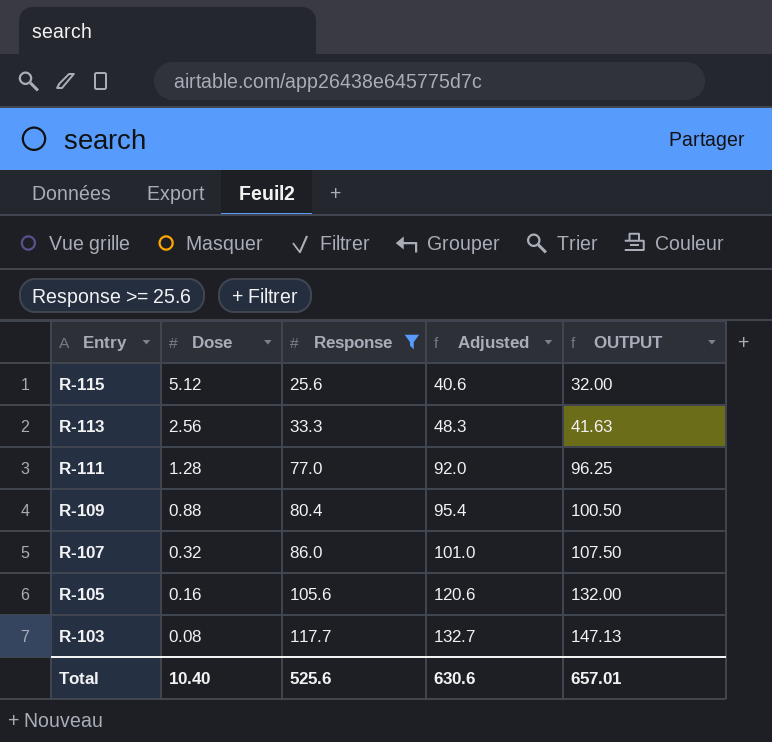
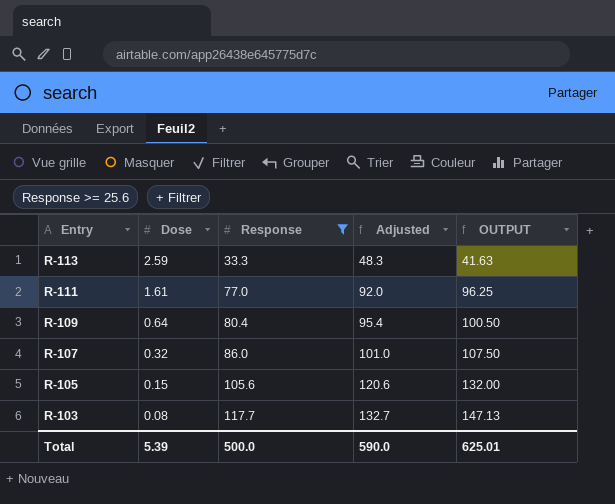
row R-115: 5.12 | 25.6 | 40.6 | 32.00 -> none
R-113 | Dose: 2.56 -> 2.59
R-111 | Dose: 1.28 -> 1.61
R-109 | Dose: 0.88 -> 0.64
R-105 | Dose: 0.16 -> 0.15
Total | Dose: 10.40 -> 5.39
Total | Response: 525.6 -> 500.0
Total | Adjusted: 630.6 -> 590.0
Total | OUTPUT: 657.01 -> 625.01

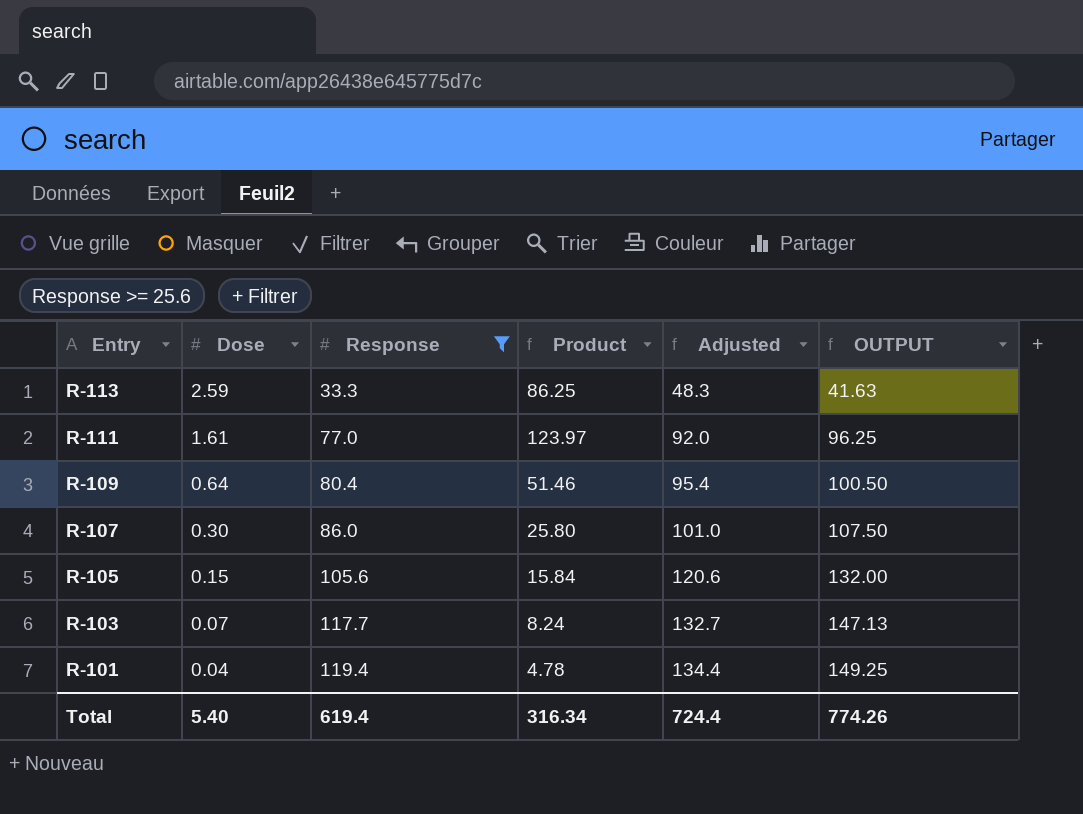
column Product | formula: none -> [Dose] * [Response]
R-107 | Dose: 0.32 -> 0.30
R-103 | Dose: 0.08 -> 0.07
row R-101: none -> 0.04 | 119.4 | 4.78 | 134.4 | 149.25
Total | Dose: 5.39 -> 5.40
Total | Response: 500.0 -> 619.4
Total | Adjusted: 590.0 -> 724.4
Total | OUTPUT: 625.01 -> 774.26

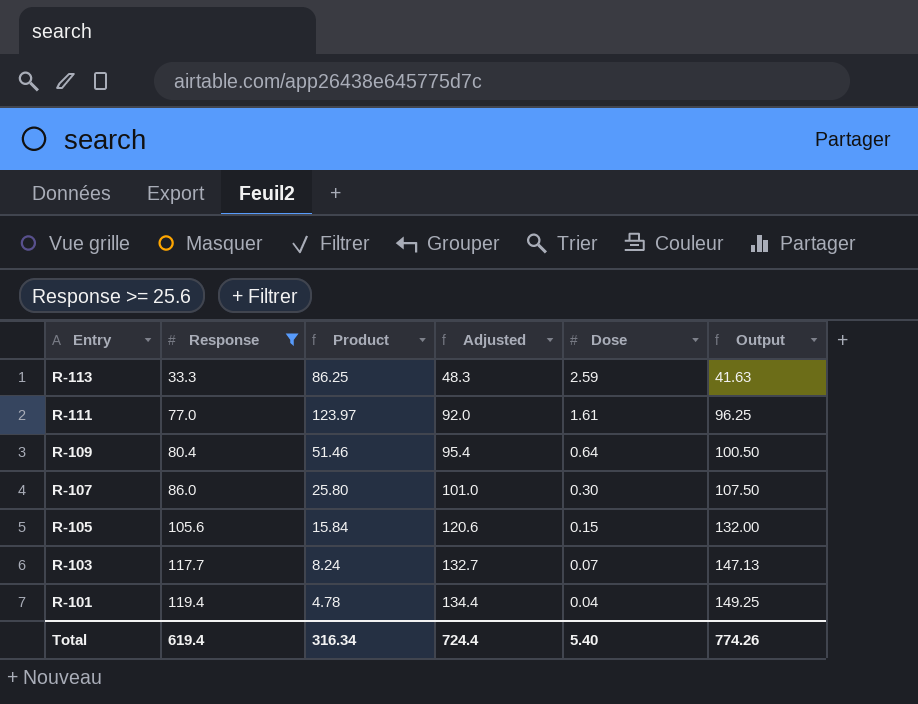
column Dose | position: 2 -> 5
column name: OUTPUT -> Output

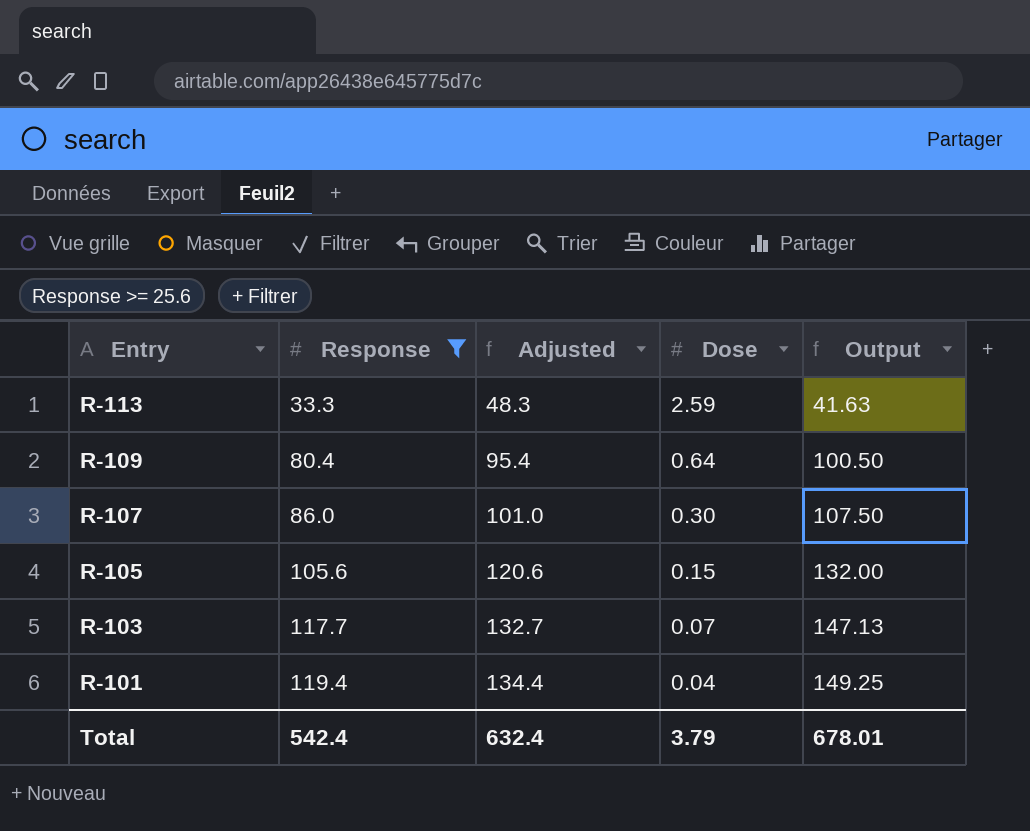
column Product | formula: [Response] * [Dose] -> none
row R-111: 77.0 | 123.97 | 92.0 | 1.61 | 96.25 -> none
Total | Response: 619.4 -> 542.4
Total | Adjusted: 724.4 -> 632.4
Total | Dose: 5.40 -> 3.79
Total | Output: 774.26 -> 678.01

